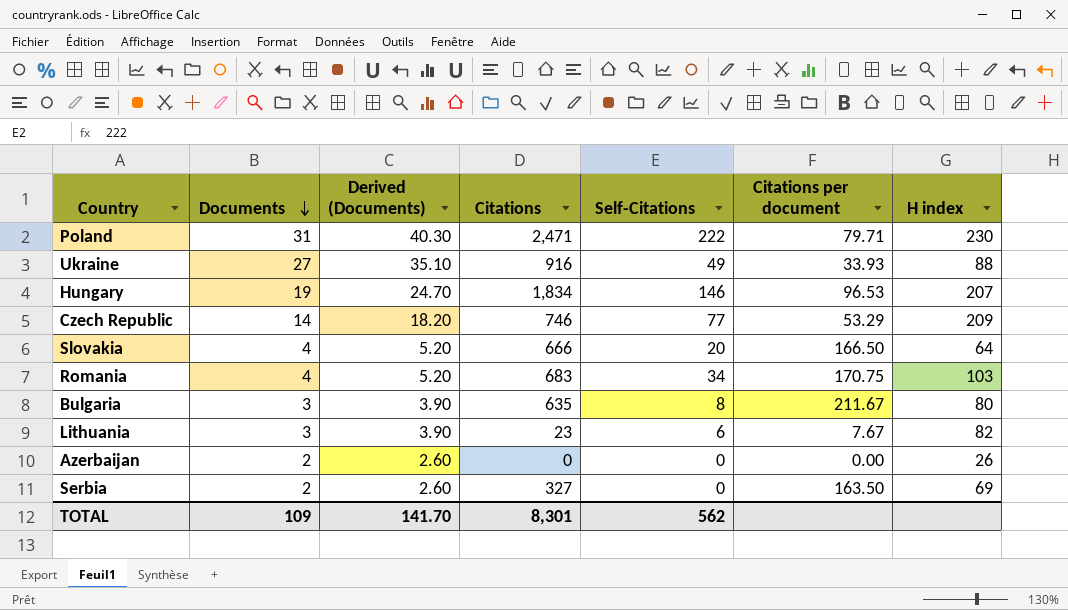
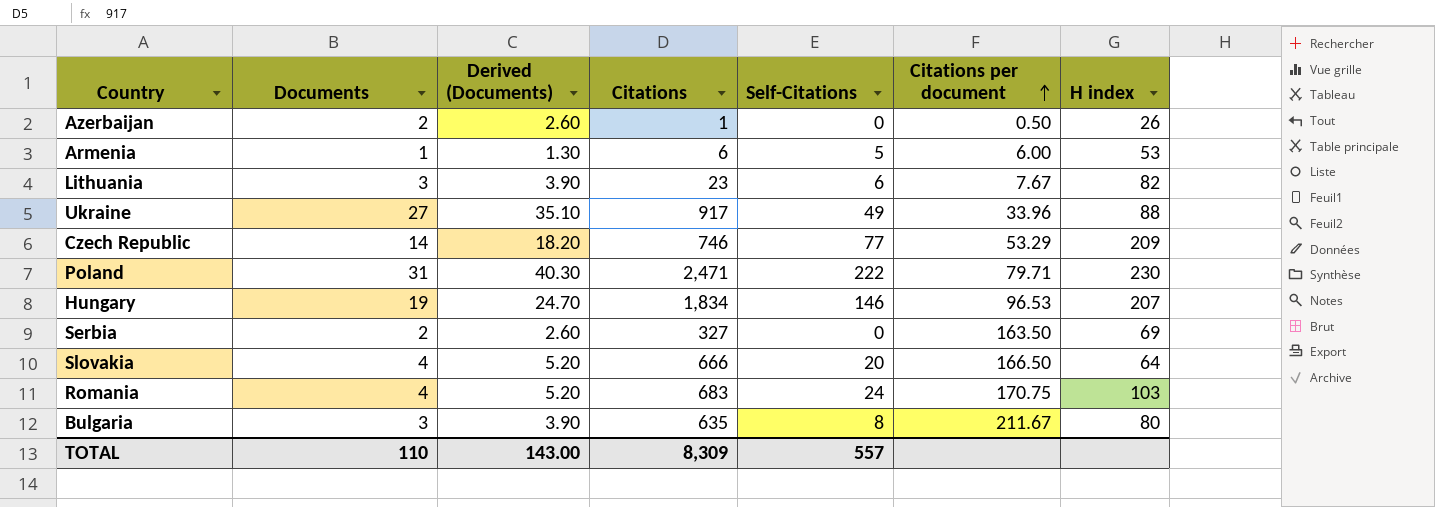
row order: Documents descending -> Citations per document ascending
Azerbaijan | Citations: 0 -> 1
Azerbaijan | Citations per document: 0.00 -> 0.50
row Armenia: none -> 1 | 1.30 | 6 | 5 | 6.00 | 53
Ukraine | Citations: 916 -> 917
Ukraine | Citations per document: 33.93 -> 33.96
Romania | Self-Citations: 34 -> 24
TOTAL | Documents: 109 -> 110
TOTAL | Derived (Documents): 141.70 -> 143.00
TOTAL | Citations: 8,301 -> 8,309
TOTAL | Self-Citations: 562 -> 557

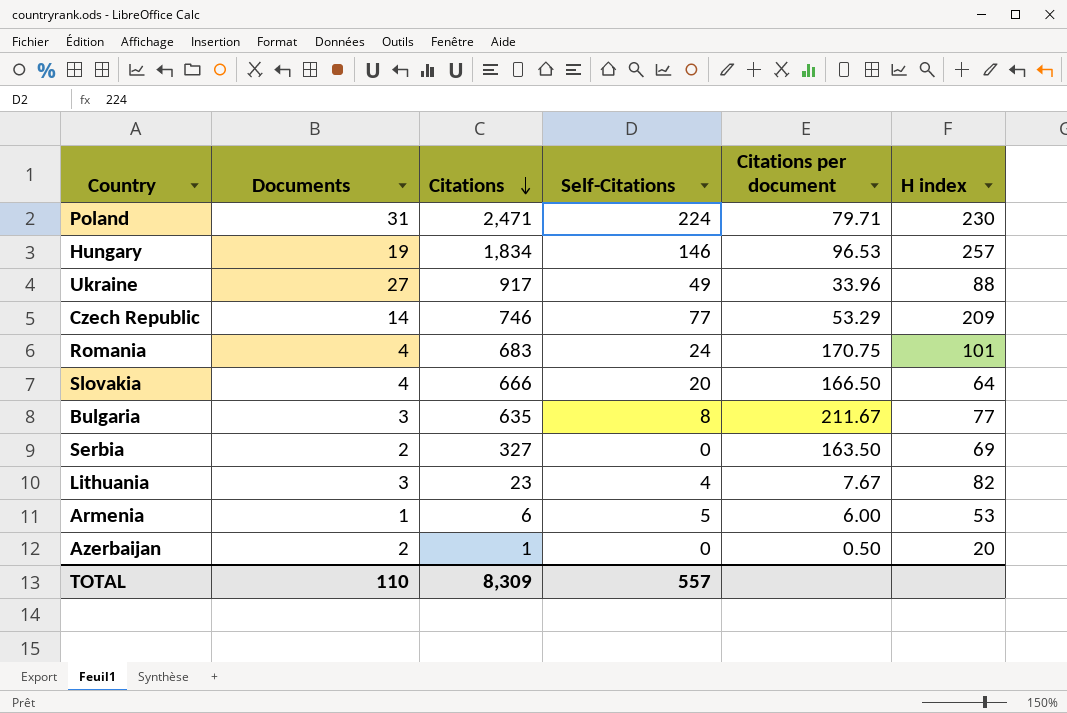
row order: Citations per document ascending -> Citations descending
column Derived (Documents) | formula: [Documents] * 1.3 -> none
Poland | Self-Citations: 222 -> 224
Hungary | H index: 207 -> 257
Romania | H index: 103 -> 101
Bulgaria | H index: 80 -> 77
Lithuania | Self-Citations: 6 -> 4
Azerbaijan | H index: 26 -> 20

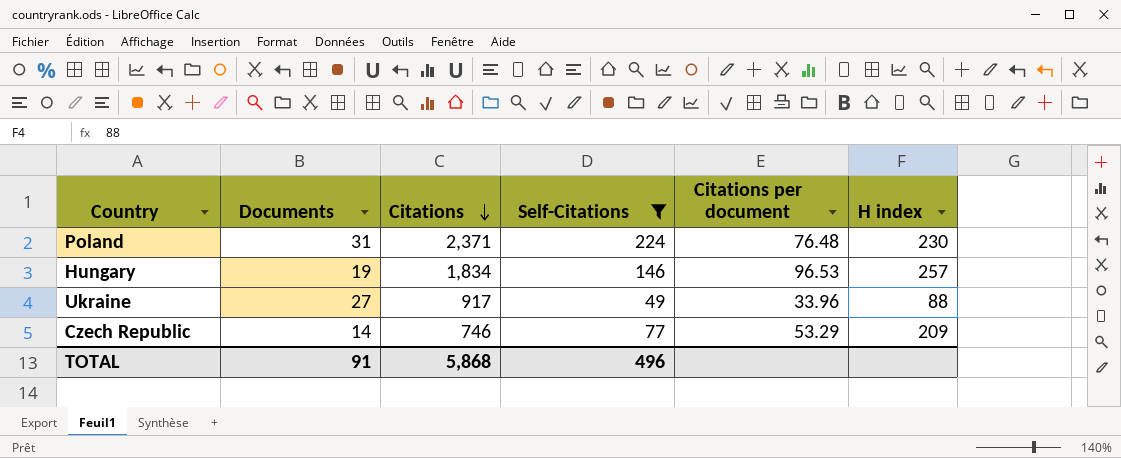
filter: none -> Self-Citations >= 49
Poland | Citations: 2,471 -> 2,371
Poland | Citations per document: 79.71 -> 76.48
TOTAL | Documents: 110 -> 91
TOTAL | Citations: 8,309 -> 5,868
TOTAL | Self-Citations: 557 -> 496

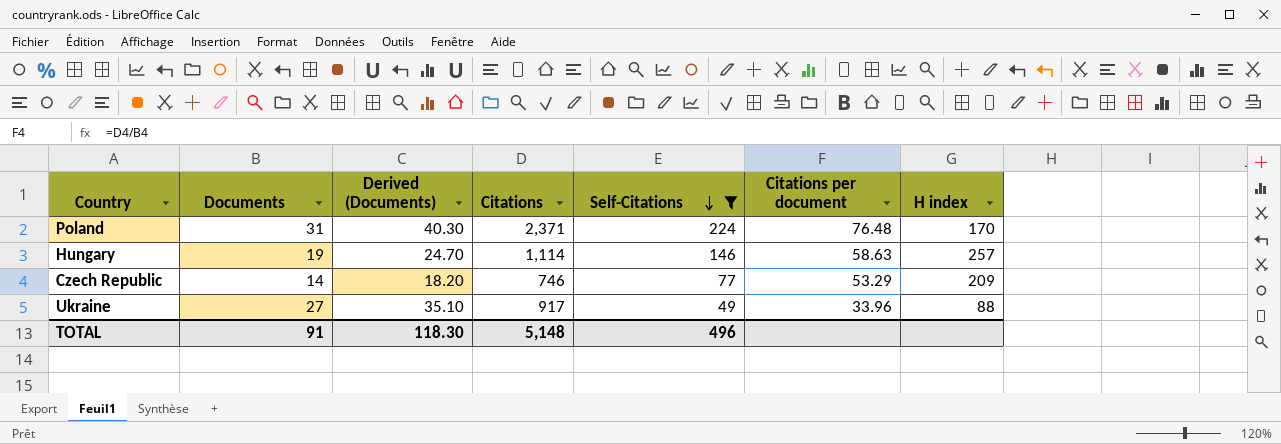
row order: Citations descending -> Self-Citations descending
column Derived (Documents) | formula: none -> [Documents] * 1.3
Poland | H index: 230 -> 170
Hungary | Citations: 1,834 -> 1,114
Hungary | Citations per document: 96.53 -> 58.63
TOTAL | Citations: 5,868 -> 5,148

